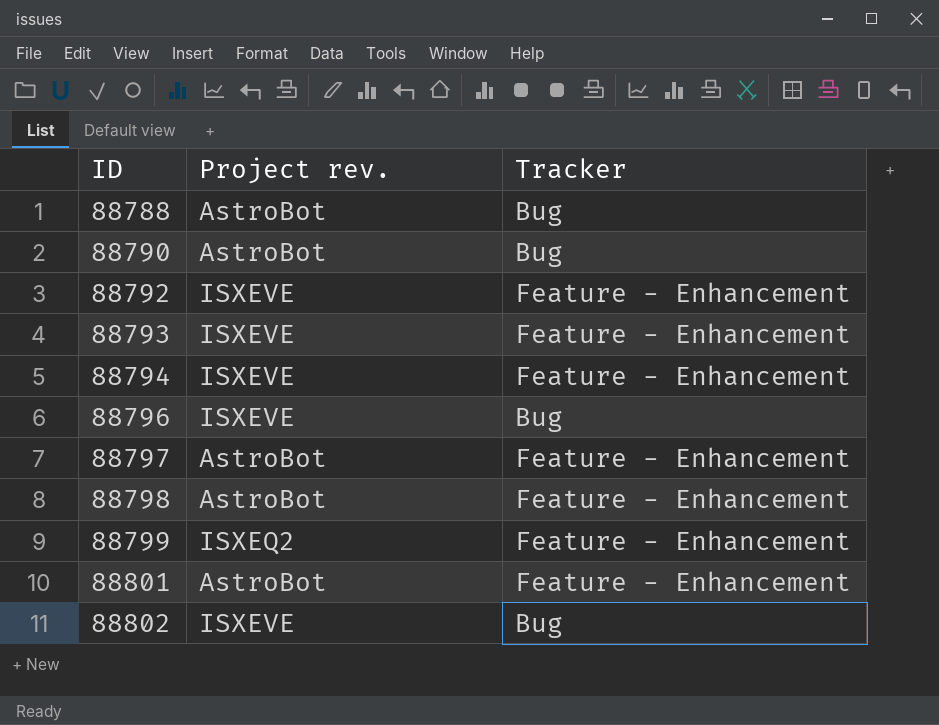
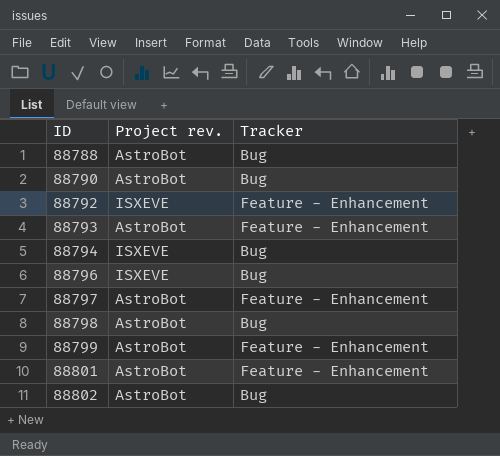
88793 | Project rev.: ISXEVE -> AstroBot
88794 | Tracker: Feature - Enhancement -> Bug
88798 | Tracker: Feature - Enhancement -> Bug
88799 | Project rev.: ISXEQ2 -> AstroBot
88802 | Project rev.: ISXEVE -> AstroBot

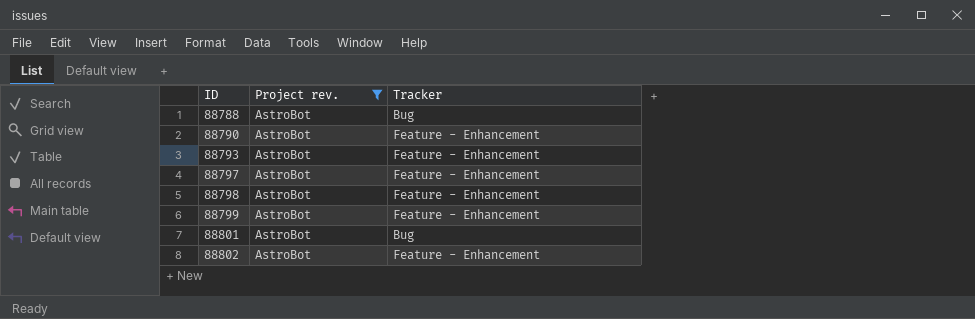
filter: none -> Project rev. = AstroBot
88790 | Tracker: Bug -> Feature - Enhancement
88798 | Tracker: Bug -> Feature - Enhancement
88801 | Tracker: Feature - Enhancement -> Bug
88802 | Tracker: Bug -> Feature - Enhancement

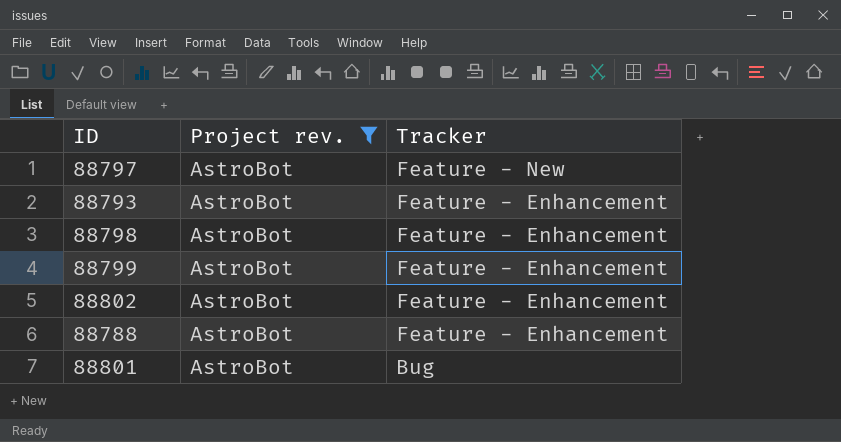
row order: ID ascending -> Tracker descending
row 88790: AstroBot | Feature - Enhancement -> none
88797 | Tracker: Feature - Enhancement -> Feature - New
88788 | Tracker: Bug -> Feature - Enhancement

